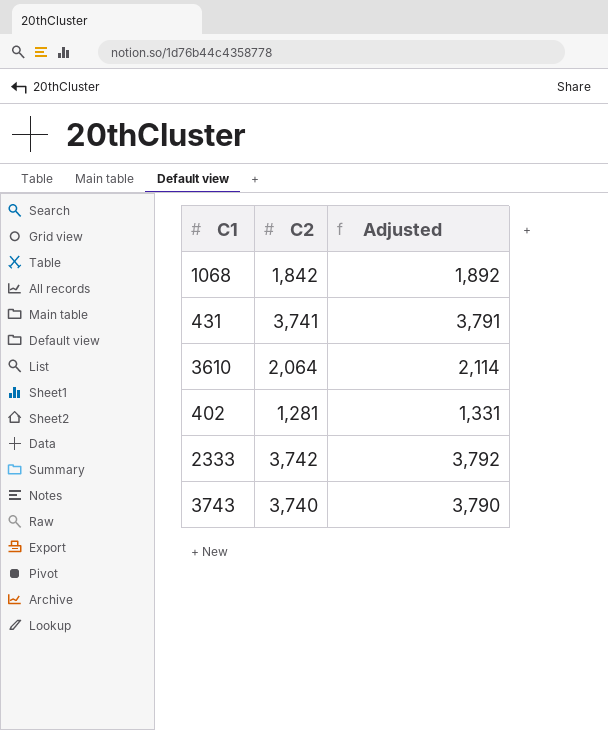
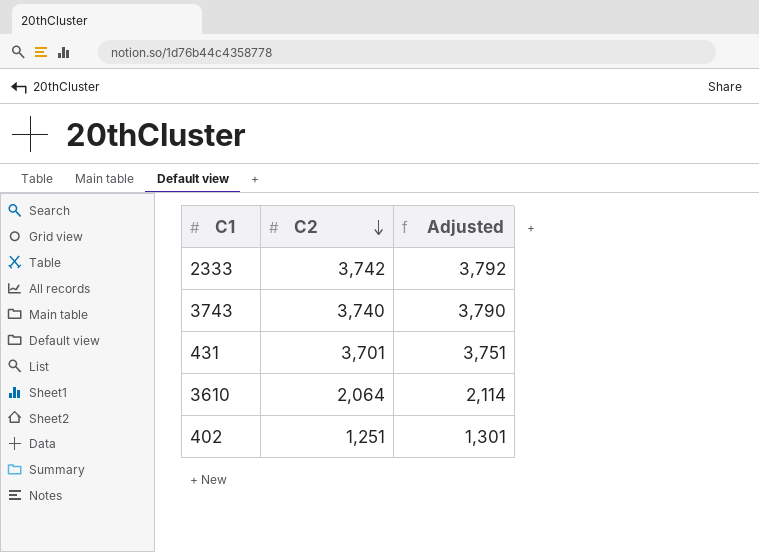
row order: none -> C2 descending
row 1068: 1,842 | 1,892 -> none
431 | C2: 3,741 -> 3,701
431 | Adjusted: 3,791 -> 3,751
402 | C2: 1,281 -> 1,251
402 | Adjusted: 1,331 -> 1,301

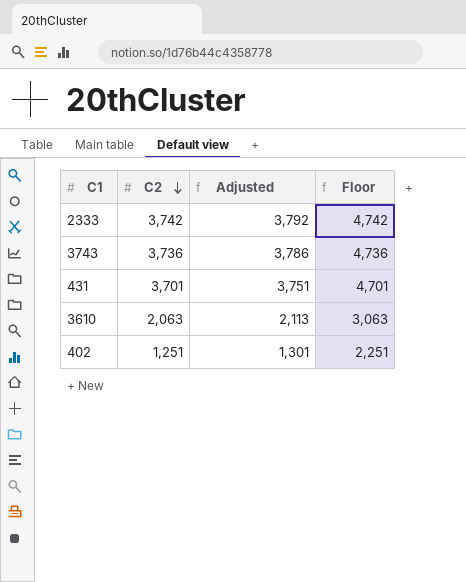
column Floor | formula: none -> [C2] + 1000
3743 | C2: 3,740 -> 3,736
3743 | Adjusted: 3,790 -> 3,786
3610 | C2: 2,064 -> 2,063
3610 | Adjusted: 2,114 -> 2,113

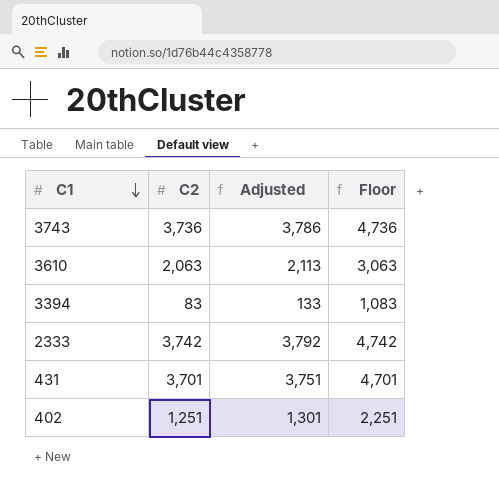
row order: C2 descending -> C1 descending
row 3394: none -> 83 | 133 | 1,083

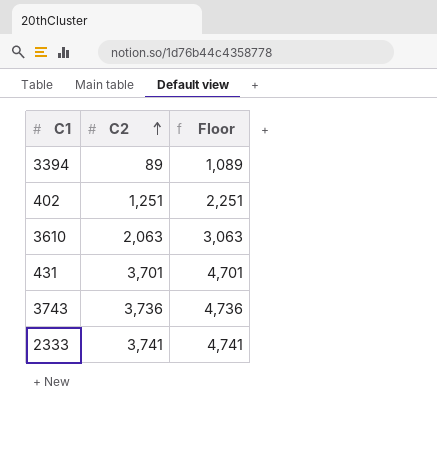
row order: C1 descending -> C2 ascending
column Adjusted | formula: [C2] + 50 -> none
3394 | C2: 83 -> 89
3394 | Floor: 1,083 -> 1,089
2333 | C2: 3,742 -> 3,741
2333 | Floor: 4,742 -> 4,741

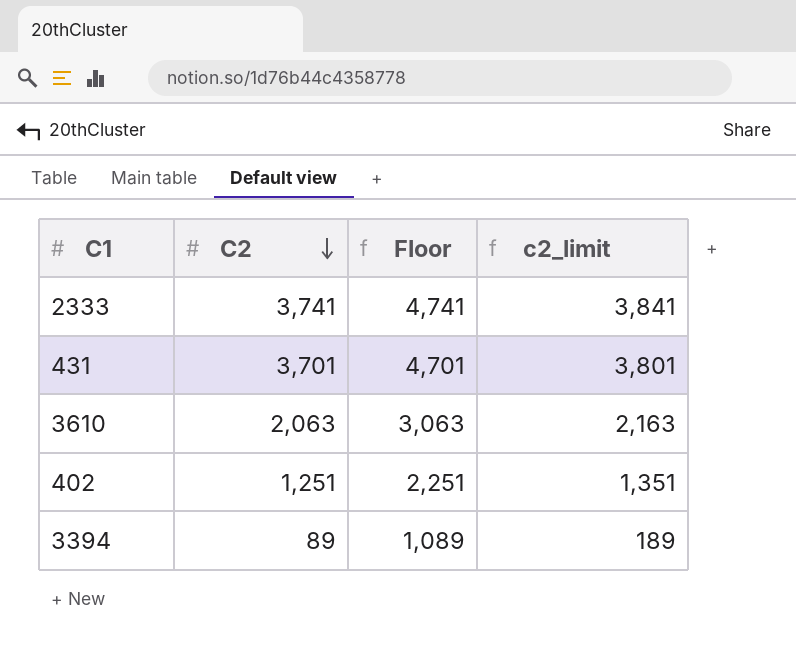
row order: C2 ascending -> C2 descending
column c2_limit | formula: none -> [C2] + 100
row 3743: 3,736 | 4,736 -> none

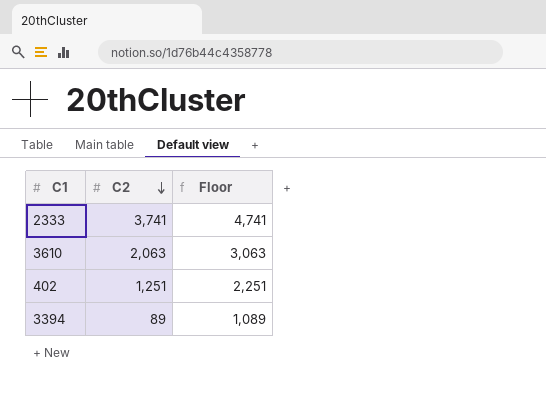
column c2_limit | formula: [C2] + 100 -> none
row 431: 3,701 | 4,701 | 3,801 -> none

